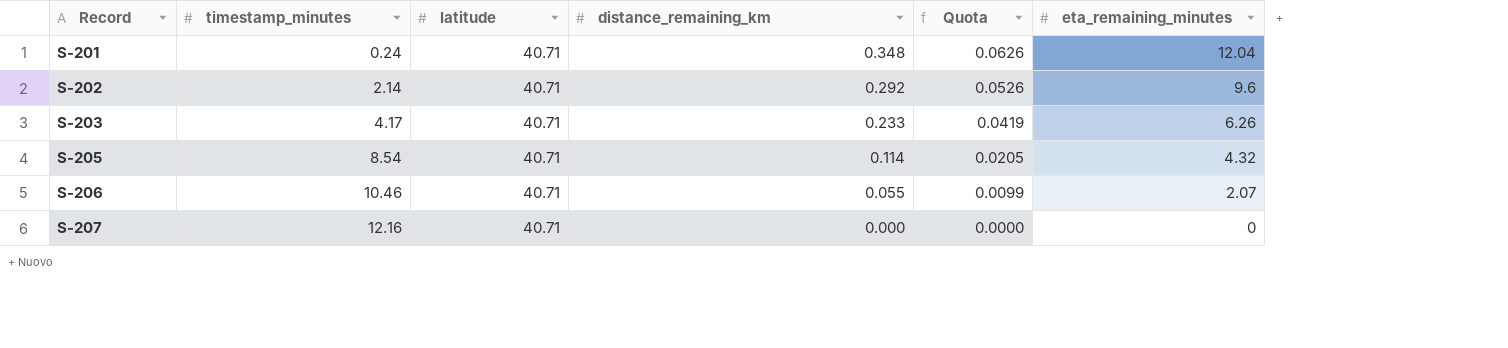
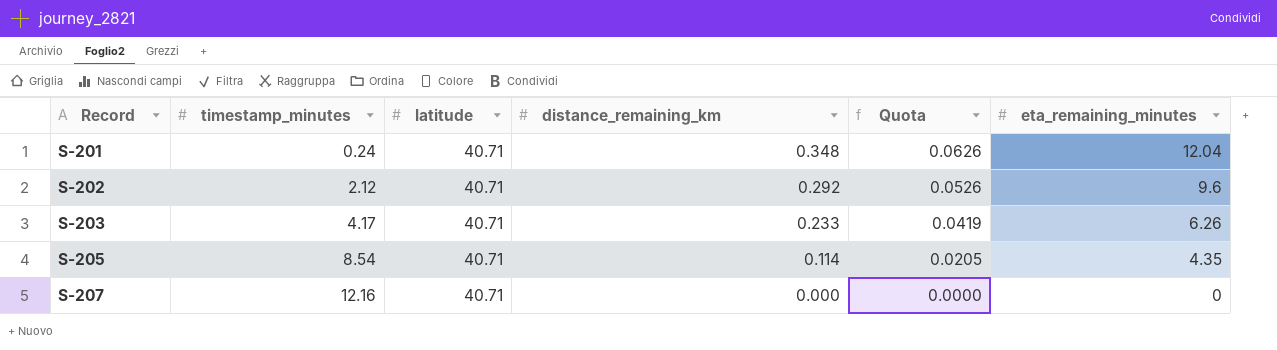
row S-206: 10.46 | 40.71 | 0.055 | 0.0099 | 2.07 -> none
S-202 | timestamp_minutes: 2.14 -> 2.12
S-205 | eta_remaining_minutes: 4.32 -> 4.35

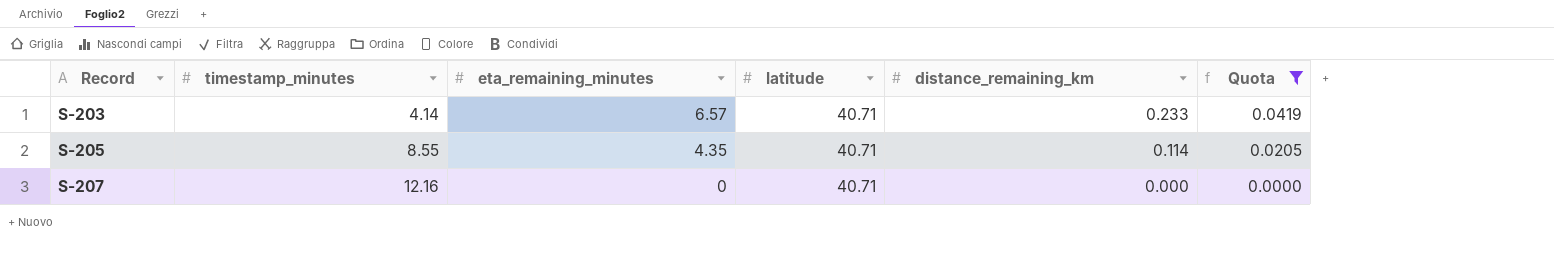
filter: none -> Quota <= 0.0419
column eta_remaining_minutes | position: 6 -> 3
S-203 | timestamp_minutes: 4.17 -> 4.14
S-203 | eta_remaining_minutes: 6.26 -> 6.57
S-205 | timestamp_minutes: 8.54 -> 8.55

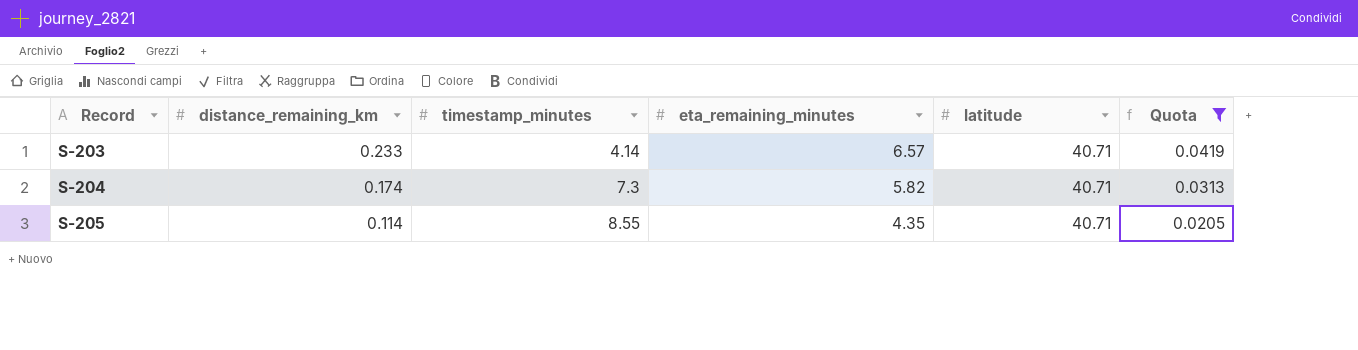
column distance_remaining_km | position: 5 -> 2
row S-207: 12.16 | 0 | 40.71 | 0.000 | 0.0000 -> none
row S-204: none -> 0.174 | 7.3 | 5.82 | 40.71 | 0.0313

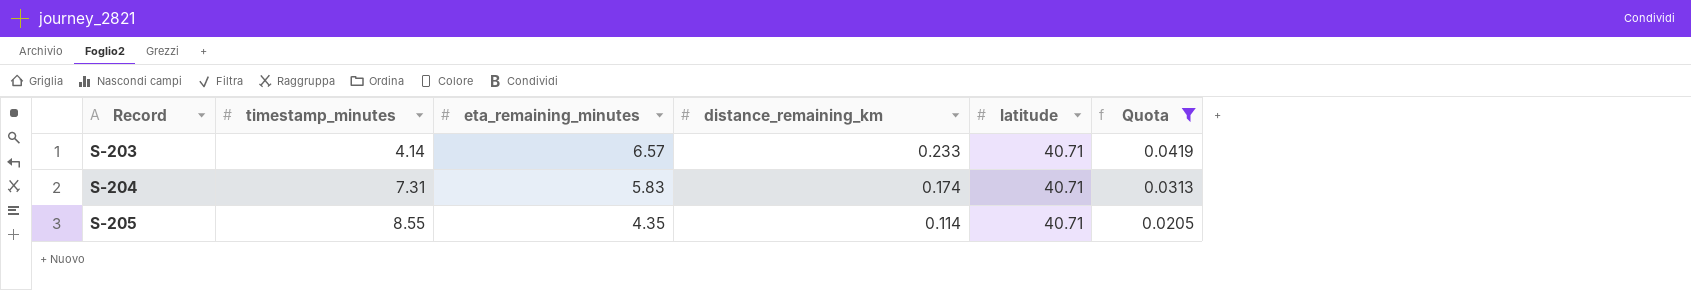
column distance_remaining_km | position: 2 -> 4
S-204 | timestamp_minutes: 7.3 -> 7.31
S-204 | eta_remaining_minutes: 5.82 -> 5.83

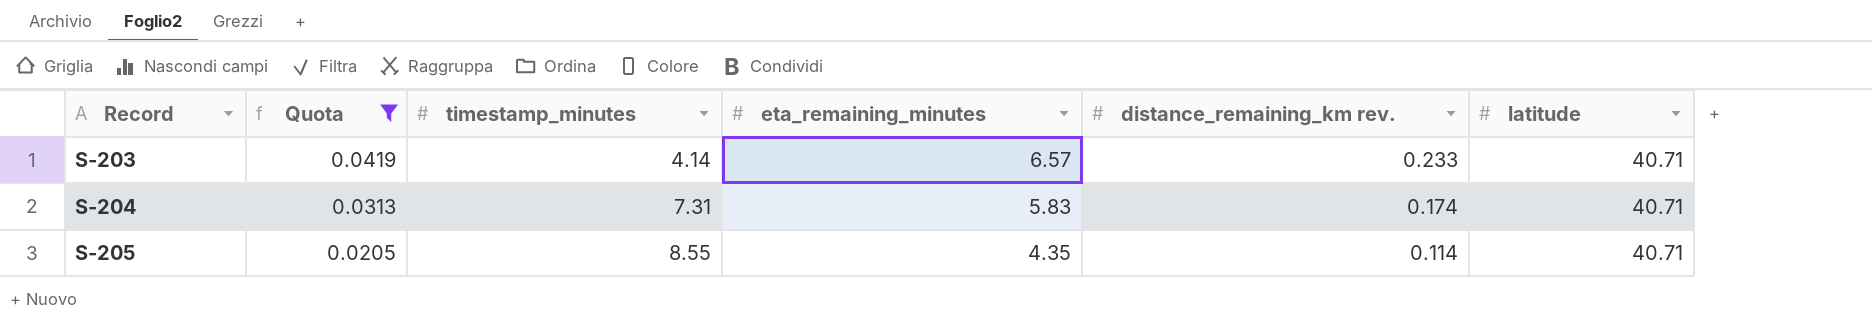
column Quota | position: 6 -> 2
column name: distance_remaining_km -> distance_remaining_km rev.

